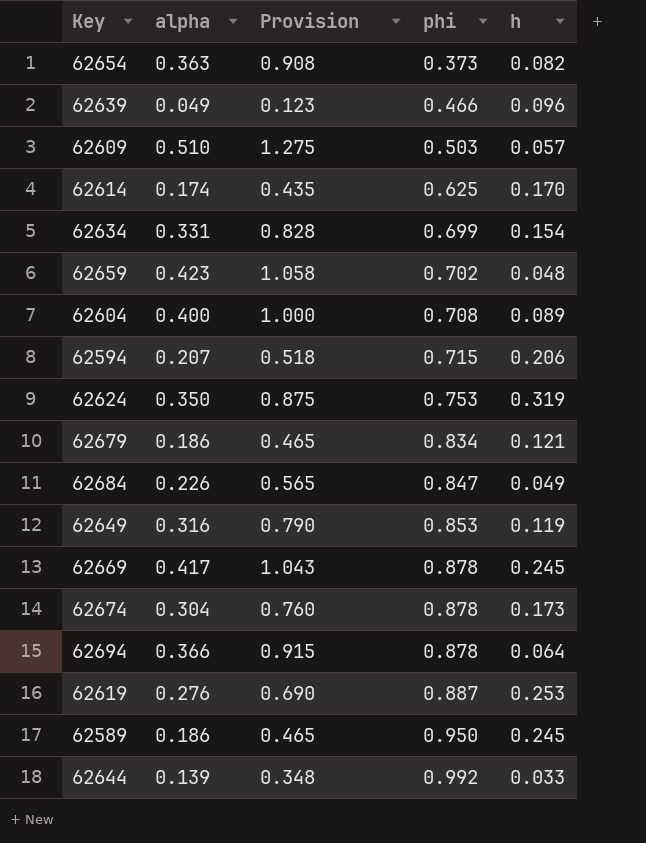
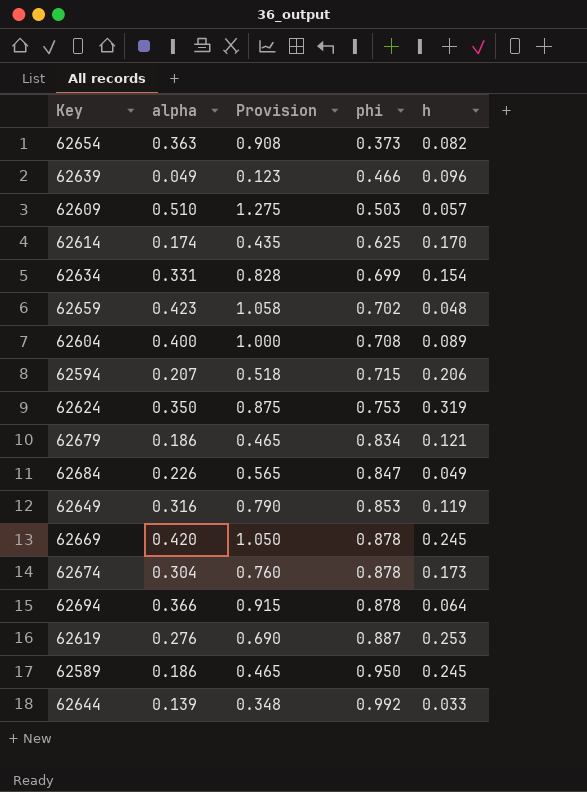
62669 | alpha: 0.417 -> 0.420
62669 | Provision: 1.043 -> 1.050

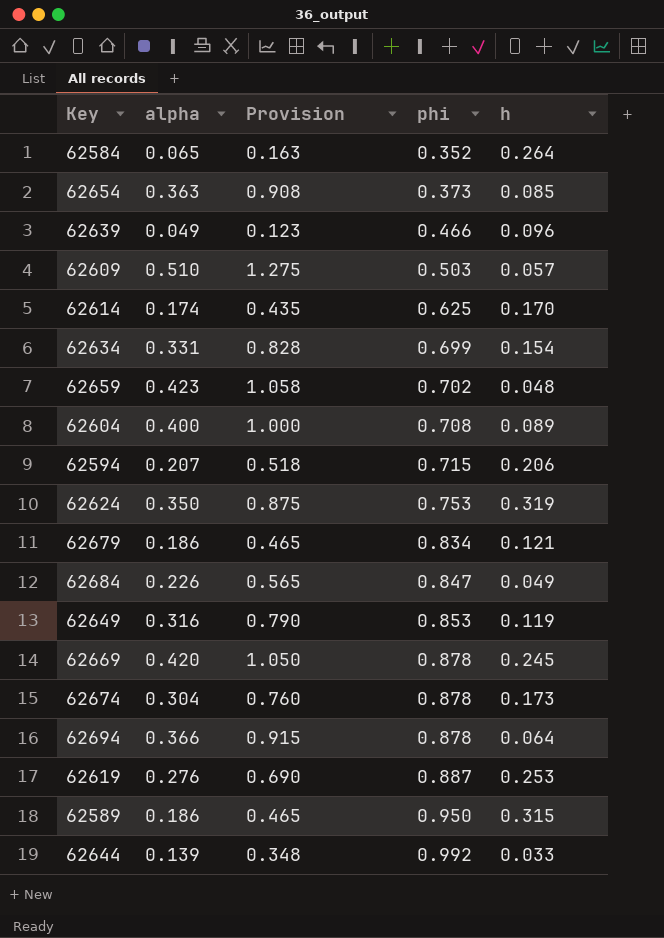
row 62584: none -> 0.065 | 0.163 | 0.352 | 0.264
62654 | h: 0.082 -> 0.085
62589 | h: 0.245 -> 0.315

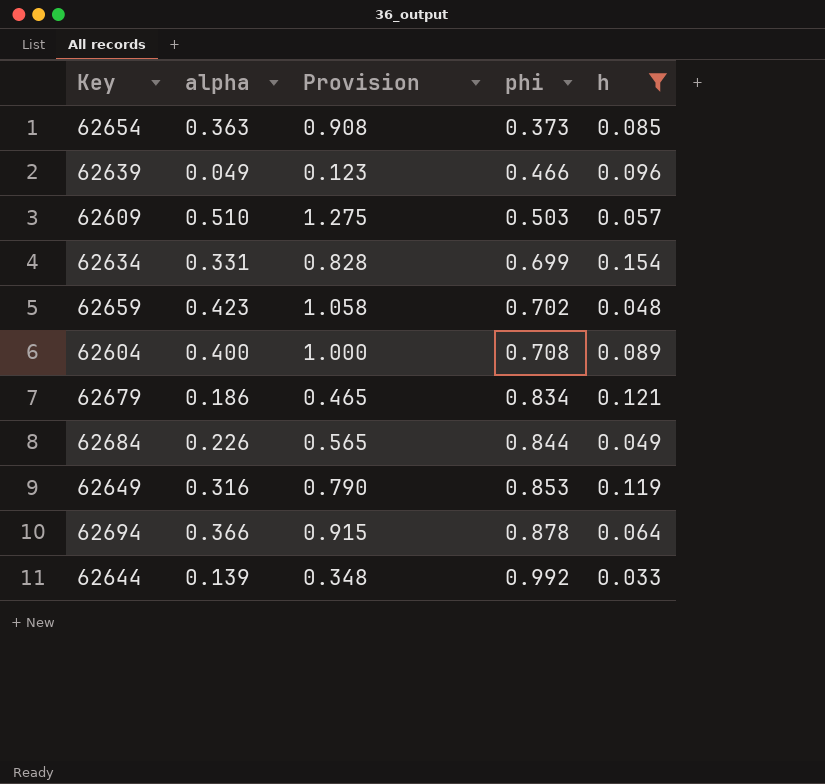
filter: none -> h <= 0.154
62684 | phi: 0.847 -> 0.844

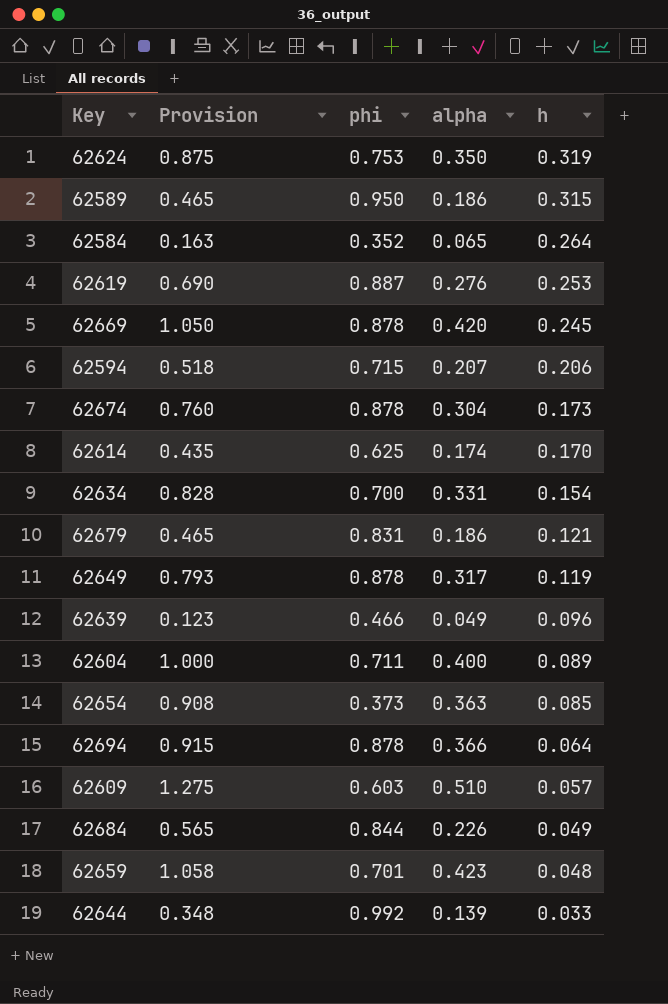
filter: h <= 0.154 -> none
row order: phi ascending -> h descending
column alpha | position: 2 -> 4
62634 | phi: 0.699 -> 0.700
62679 | phi: 0.834 -> 0.831
62649 | Provision: 0.790 -> 0.793
62649 | phi: 0.853 -> 0.878
62649 | alpha: 0.316 -> 0.317
62604 | phi: 0.708 -> 0.711
62609 | phi: 0.503 -> 0.603
62659 | phi: 0.702 -> 0.701

